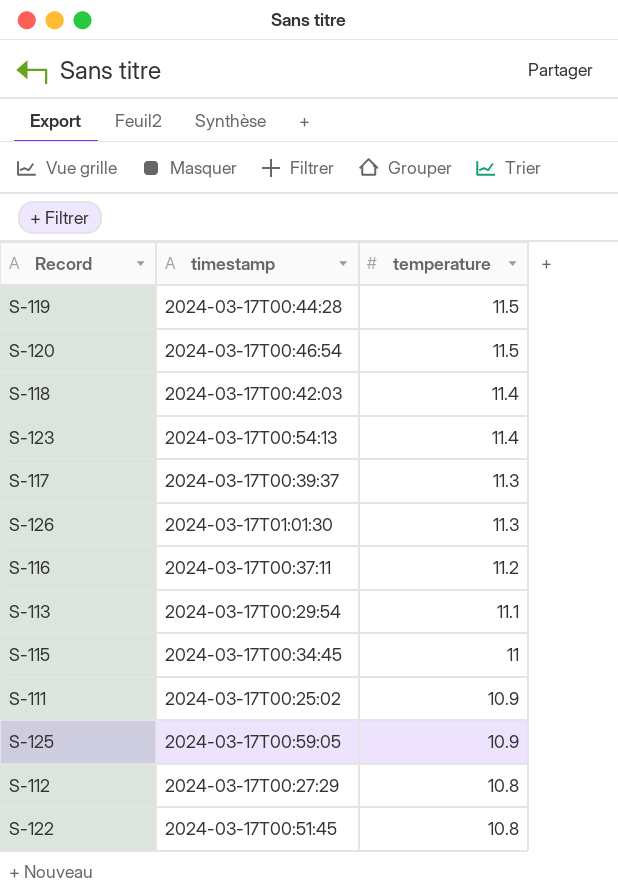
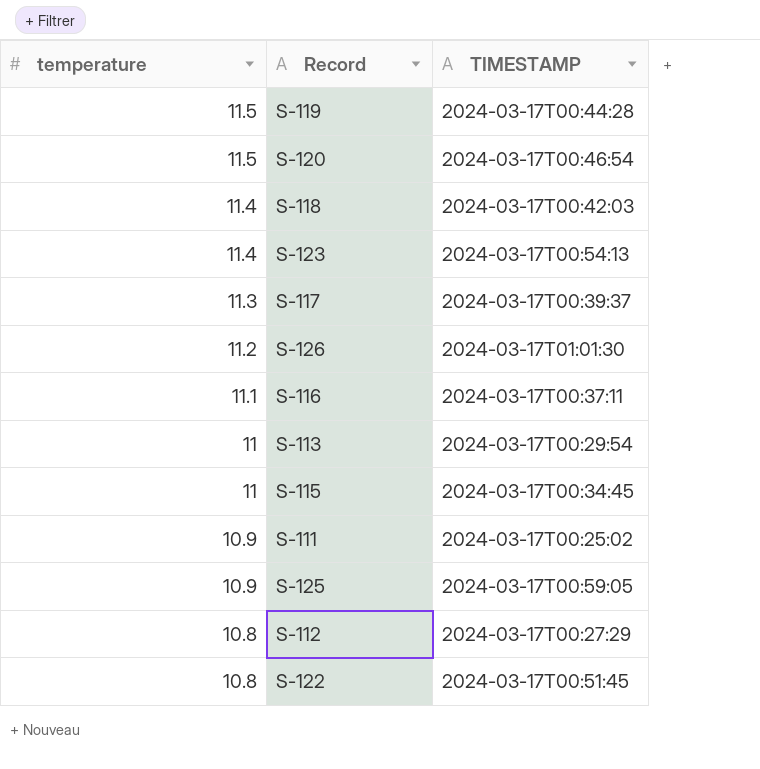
column temperature | position: 3 -> 1
column name: timestamp -> TIMESTAMP
S-126 | temperature: 11.3 -> 11.2
S-116 | temperature: 11.2 -> 11.1
S-113 | temperature: 11.1 -> 11

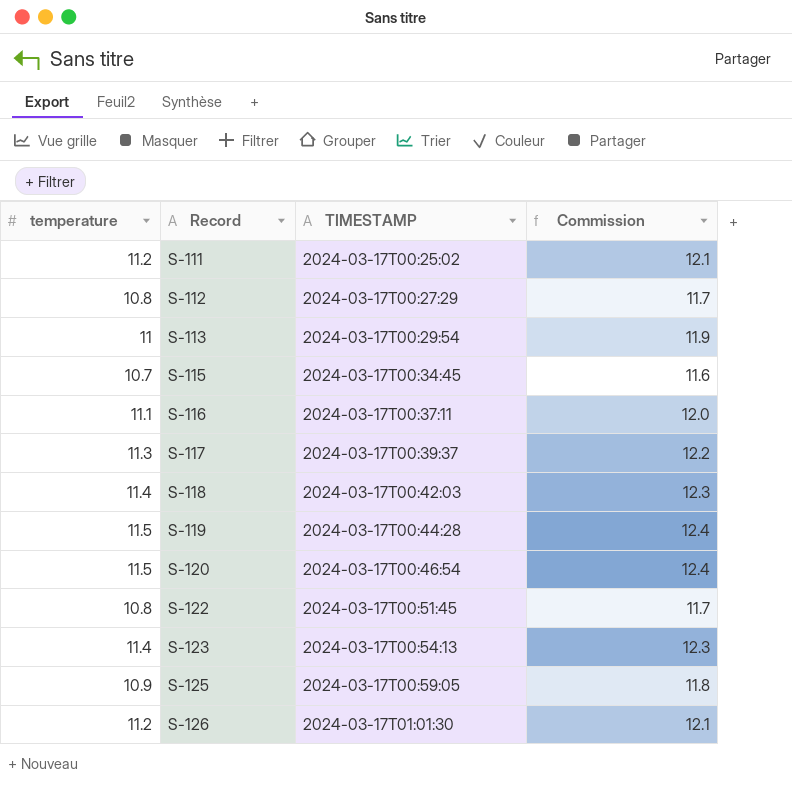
row order: temperature descending -> Record ascending
column Commission | formula: none -> [temperature] * 1.08
S-111 | temperature: 10.9 -> 11.2
S-115 | temperature: 11 -> 10.7

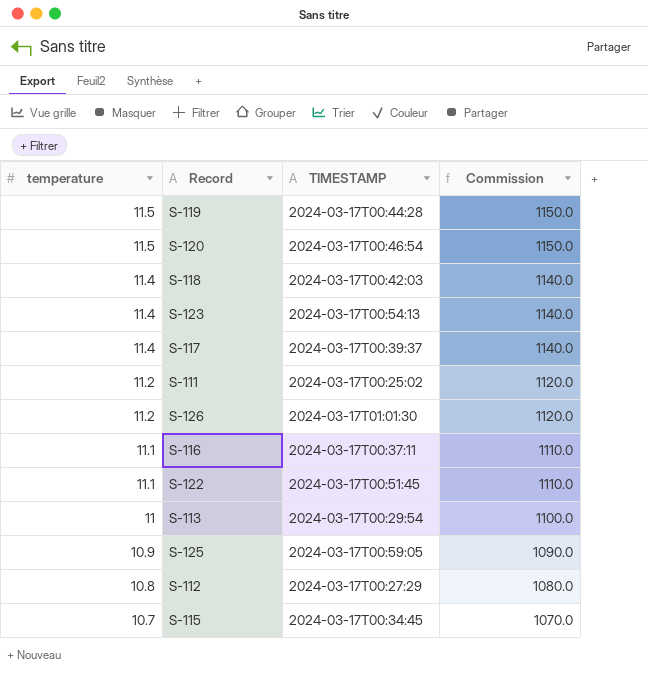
row order: Record ascending -> temperature descending
column Commission | formula: [temperature] * 1.08 -> [temperature] * 100
S-117 | temperature: 11.3 -> 11.4
S-122 | temperature: 10.8 -> 11.1

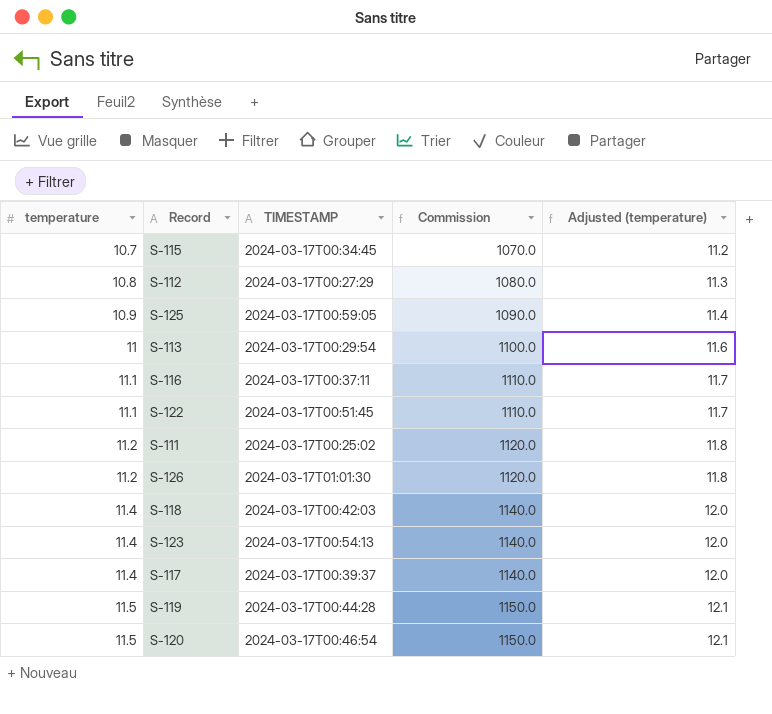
row order: temperature descending -> temperature ascending
column Adjusted (temperature) | formula: none -> [temperature] * 1.05

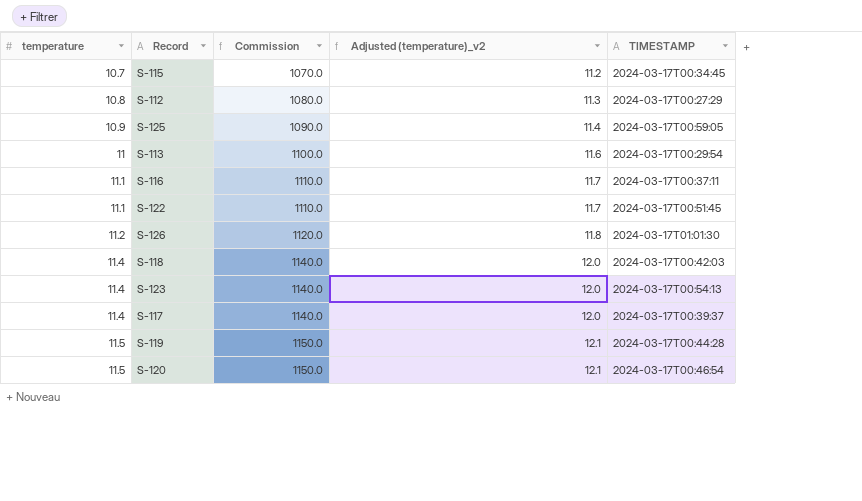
column name: Adjusted (temperature) -> Adjusted (temperature)_v2
column TIMESTAMP | position: 3 -> 5
row S-111: 11.2 | 2024-03-17T00:25:02 | 1120.0 | 11.8 -> none

